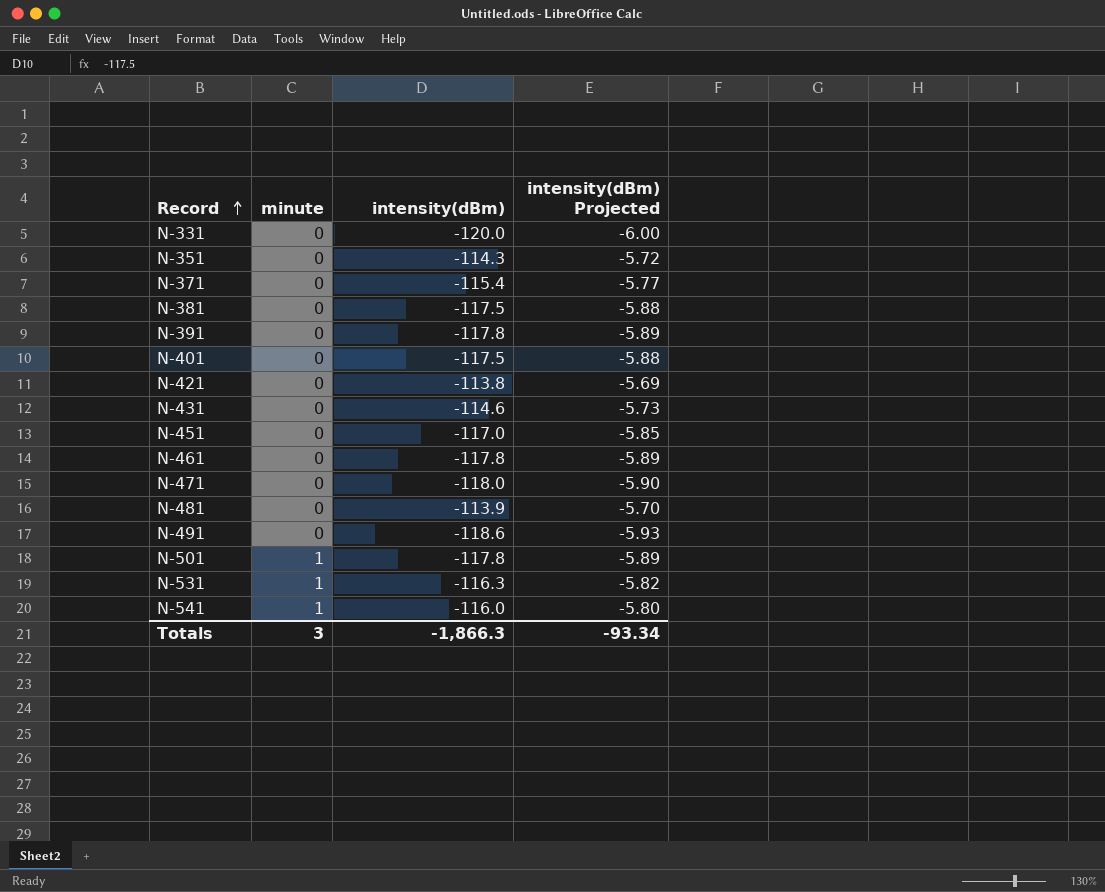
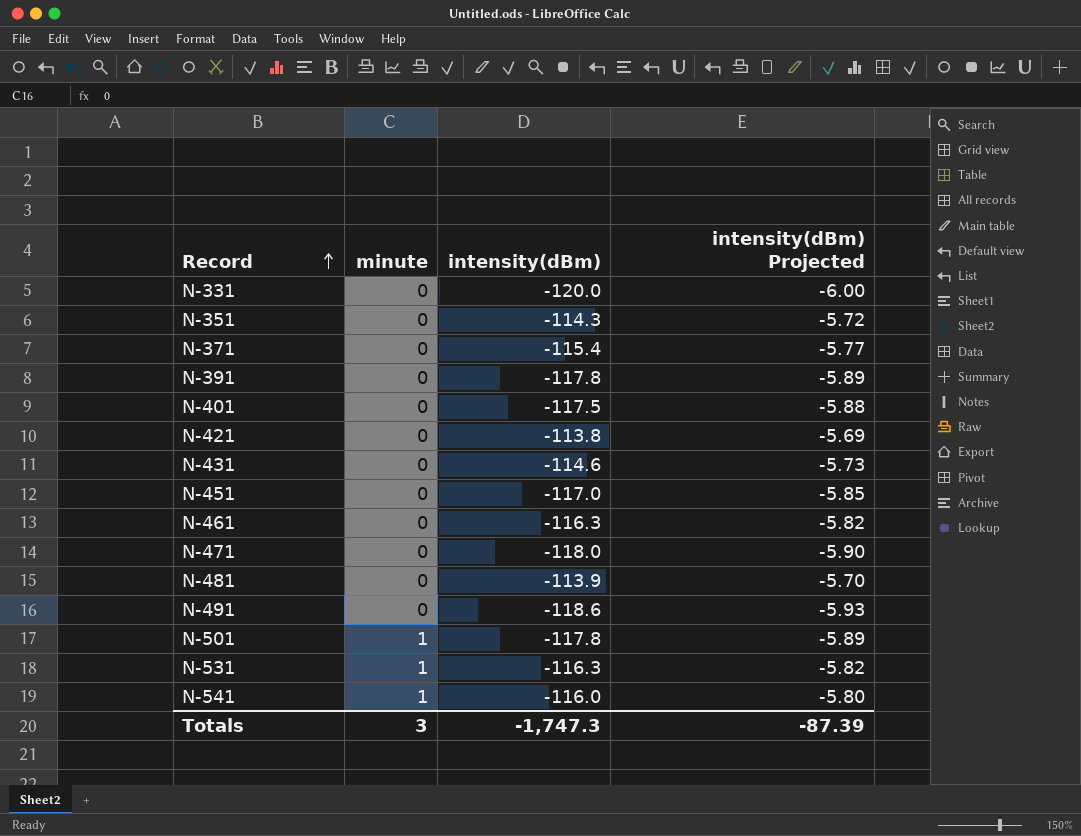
row N-381: 0 | -117.5 | -5.88 -> none
N-461 | intensity(dBm): -117.8 -> -116.3
N-461 | intensity(dBm) Projected: -5.89 -> -5.82
Totals | intensity(dBm): -1,866.3 -> -1,747.3
Totals | intensity(dBm) Projected: -93.34 -> -87.39

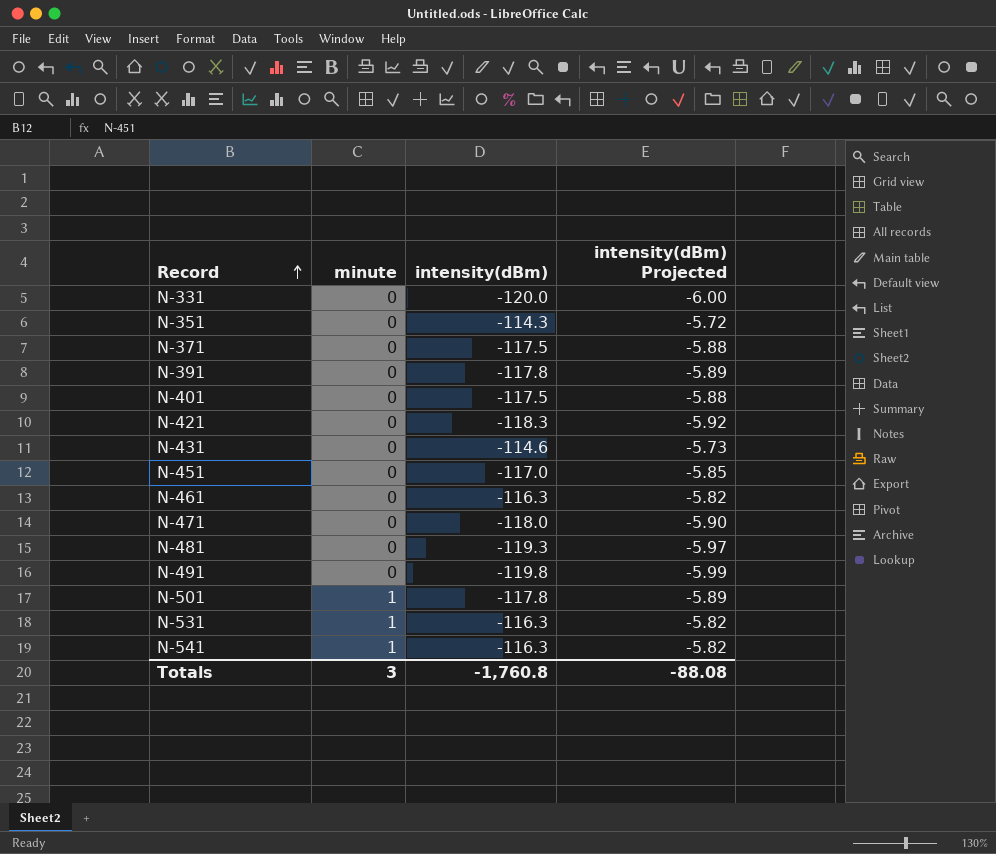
N-371 | intensity(dBm): -115.4 -> -117.5
N-371 | intensity(dBm) Projected: -5.77 -> -5.88
N-421 | intensity(dBm): -113.8 -> -118.3
N-421 | intensity(dBm) Projected: -5.69 -> -5.92
N-481 | intensity(dBm): -113.9 -> -119.3
N-481 | intensity(dBm) Projected: -5.70 -> -5.97
N-491 | intensity(dBm): -118.6 -> -119.8
N-491 | intensity(dBm) Projected: -5.93 -> -5.99
N-541 | intensity(dBm): -116.0 -> -116.3
N-541 | intensity(dBm) Projected: -5.80 -> -5.82
Totals | intensity(dBm): -1,747.3 -> -1,760.8
Totals | intensity(dBm) Projected: -87.39 -> -88.08

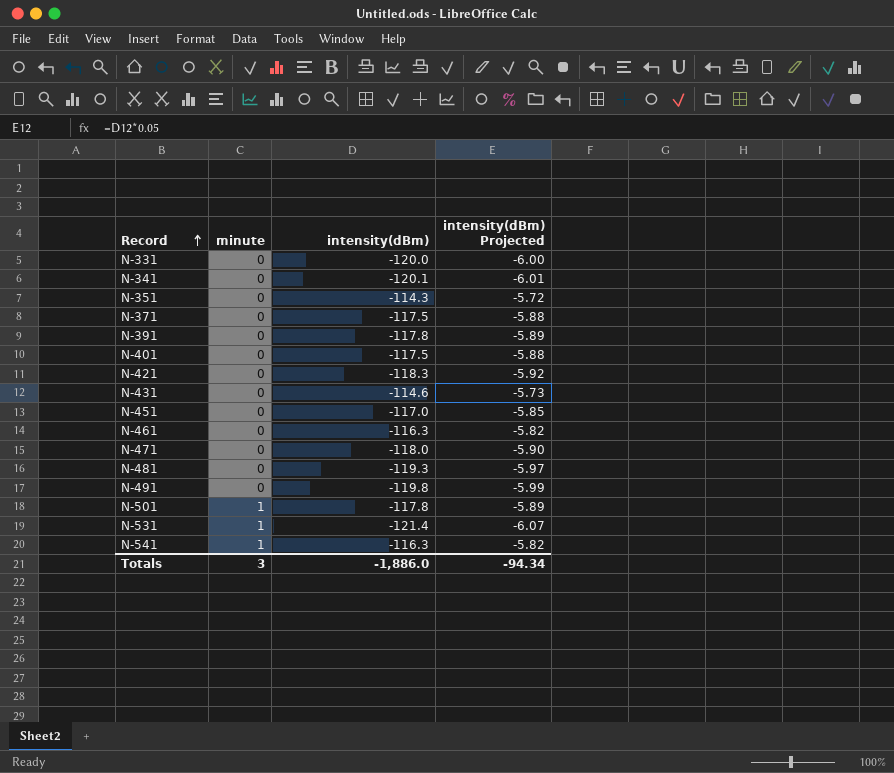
row N-341: none -> 0 | -120.1 | -6.01
N-531 | intensity(dBm): -116.3 -> -121.4
N-531 | intensity(dBm) Projected: -5.82 -> -6.07
Totals | intensity(dBm): -1,760.8 -> -1,886.0
Totals | intensity(dBm) Projected: -88.08 -> -94.34

